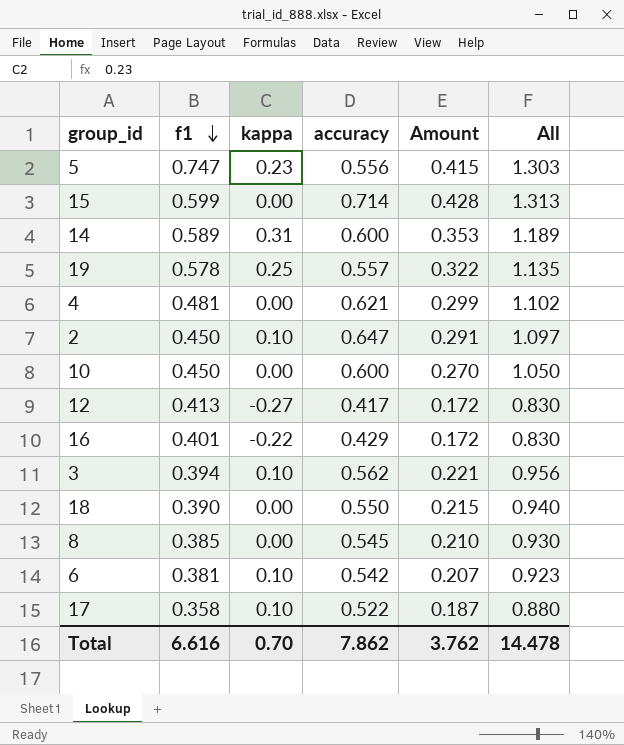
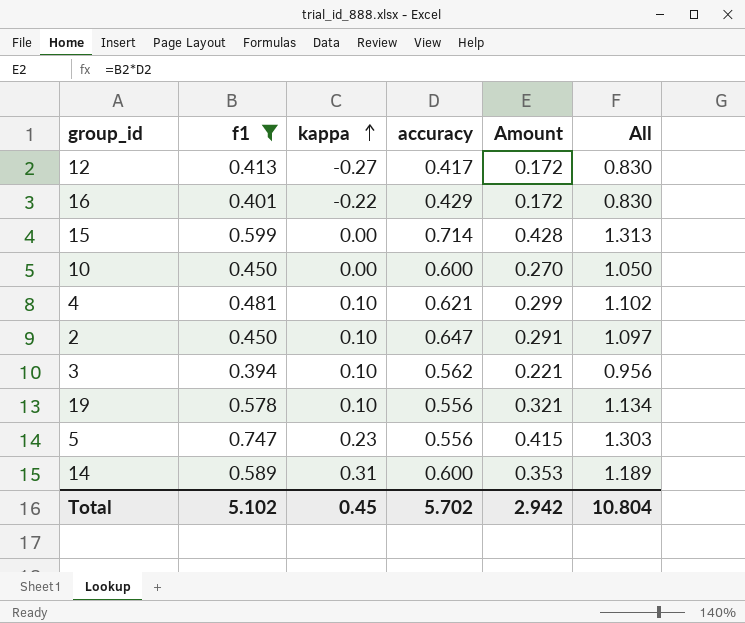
filter: none -> f1 >= 0.394
row order: f1 descending -> kappa ascending
4 | kappa: 0.00 -> 0.10
19 | kappa: 0.25 -> 0.10
19 | accuracy: 0.557 -> 0.556
19 | Amount: 0.322 -> 0.321
19 | All: 1.135 -> 1.134
Total | f1: 6.616 -> 5.102
Total | kappa: 0.70 -> 0.45
Total | accuracy: 7.862 -> 5.702
Total | Amount: 3.762 -> 2.942
Total | All: 14.478 -> 10.804

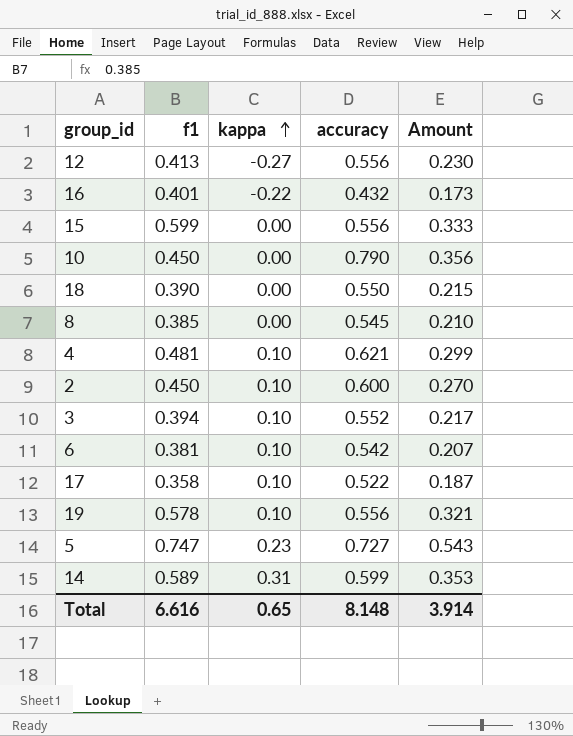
filter: f1 >= 0.394 -> none
column All | formula: [f1] + [accuracy] -> none
12 | accuracy: 0.417 -> 0.556
12 | Amount: 0.172 -> 0.230
16 | accuracy: 0.429 -> 0.432
16 | Amount: 0.172 -> 0.173
15 | accuracy: 0.714 -> 0.556
15 | Amount: 0.428 -> 0.333
10 | accuracy: 0.600 -> 0.790
10 | Amount: 0.270 -> 0.356
2 | accuracy: 0.647 -> 0.600
2 | Amount: 0.291 -> 0.270
3 | accuracy: 0.562 -> 0.552
3 | Amount: 0.221 -> 0.217
5 | accuracy: 0.556 -> 0.727
5 | Amount: 0.415 -> 0.543
14 | accuracy: 0.600 -> 0.599
Total | f1: 5.102 -> 6.616
Total | kappa: 0.45 -> 0.65
Total | accuracy: 5.702 -> 8.148
Total | Amount: 2.942 -> 3.914

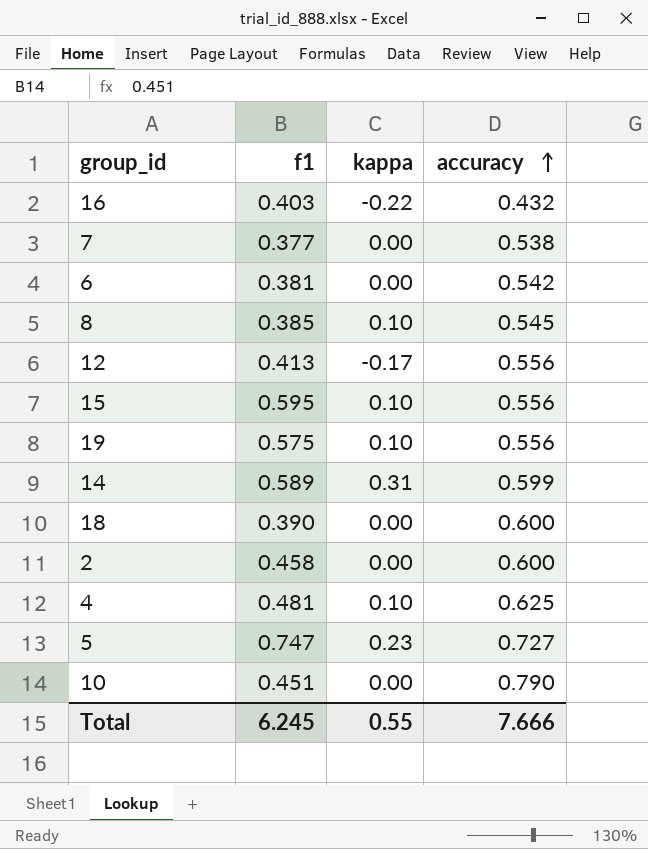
row order: kappa ascending -> accuracy ascending
column Amount | formula: [f1] * [accuracy] -> none
row 3: 0.394 | 0.10 | 0.552 | 0.217 -> none
row 17: 0.358 | 0.10 | 0.522 | 0.187 -> none
16 | f1: 0.401 -> 0.403
row 7: none -> 0.377 | 0.00 | 0.538
6 | kappa: 0.10 -> 0.00
8 | kappa: 0.00 -> 0.10
12 | kappa: -0.27 -> -0.17
15 | f1: 0.599 -> 0.595
15 | kappa: 0.00 -> 0.10
19 | f1: 0.578 -> 0.575
18 | accuracy: 0.550 -> 0.600
2 | f1: 0.450 -> 0.458
2 | kappa: 0.10 -> 0.00
4 | accuracy: 0.621 -> 0.625
10 | f1: 0.450 -> 0.451
Total | f1: 6.616 -> 6.245
Total | kappa: 0.65 -> 0.55
Total | accuracy: 8.148 -> 7.666

